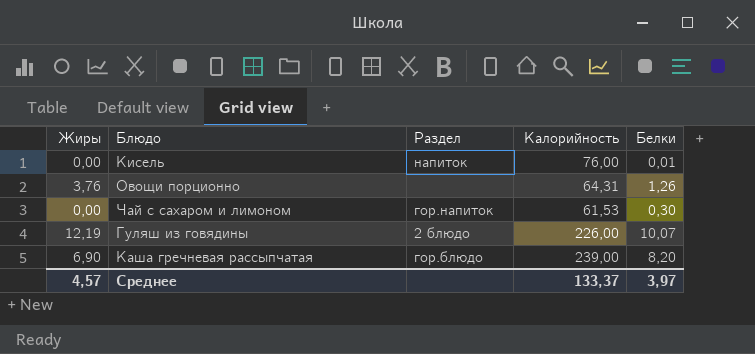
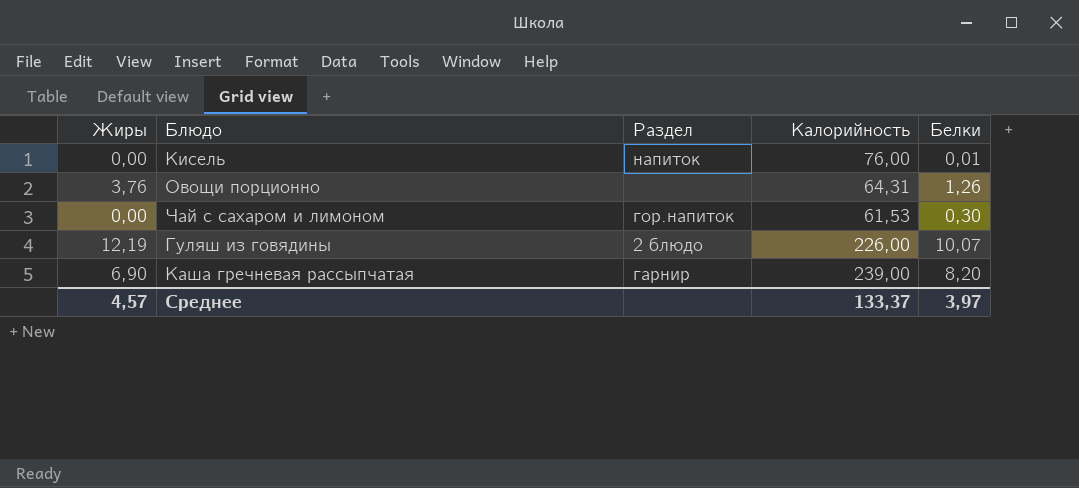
Каша гречневая рассыпчатая | Раздел: гор.блюдо -> гарнир

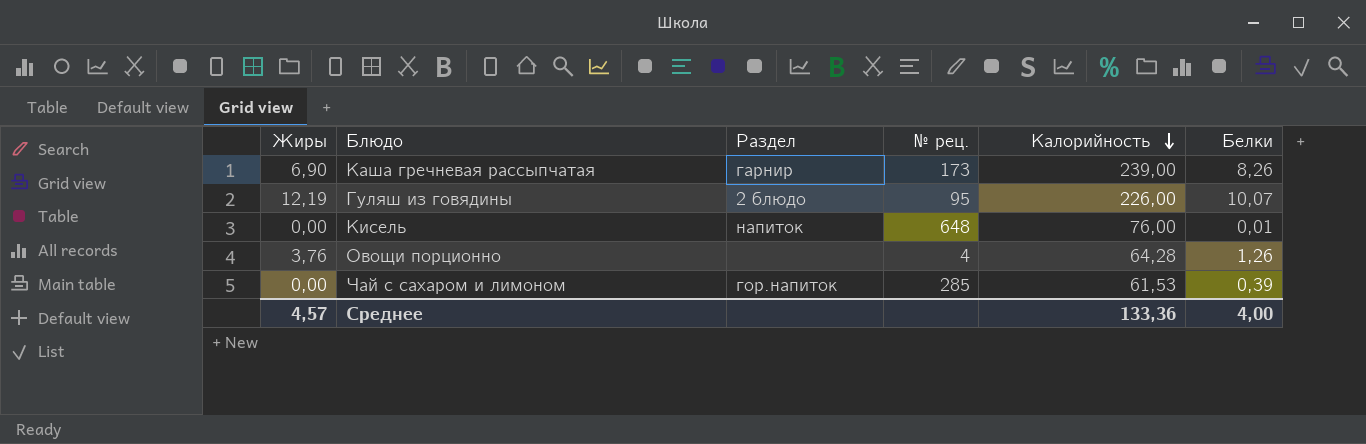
row order: none -> Калорийность descending
column № рец. | position: none -> 4
Каша гречневая рассыпчатая | Белки: 8,20 -> 8,26
Овощи порционно | Калорийность: 64,31 -> 64,28
Чай с сахаром и лимоном | Белки: 0,30 -> 0,39
Среднее | Калорийность: 133,37 -> 133,36
Среднее | Белки: 3,97 -> 4,00

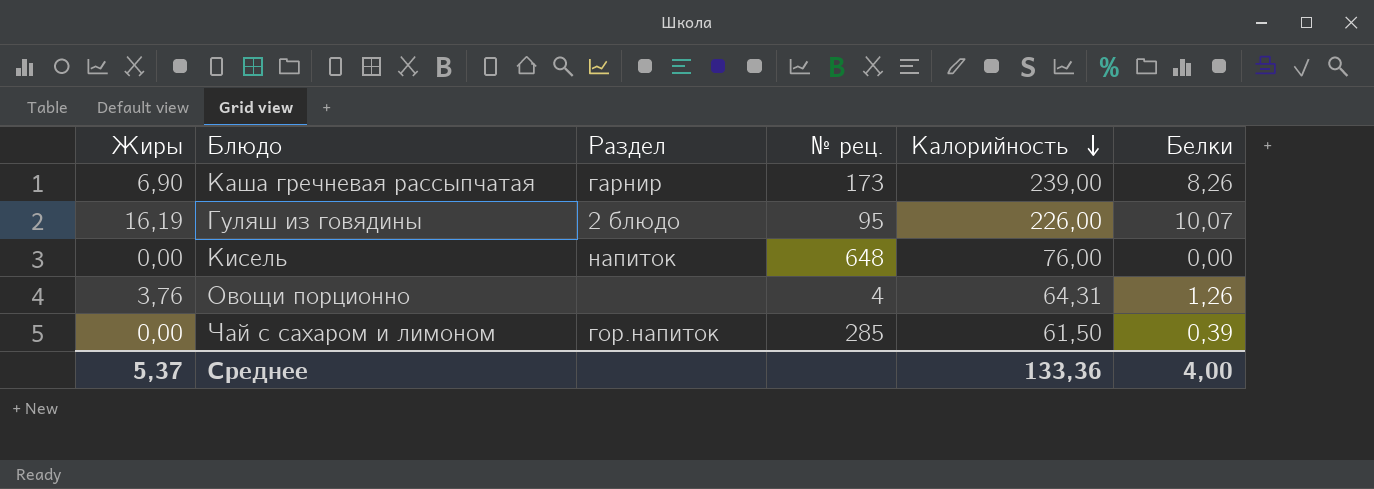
Гуляш из говядины | Жиры: 12,19 -> 16,19
Кисель | Белки: 0,01 -> 0,00
Овощи порционно | Калорийность: 64,28 -> 64,31
Чай с сахаром и лимоном | Калорийность: 61,53 -> 61,50
Среднее | Жиры: 4,57 -> 5,37

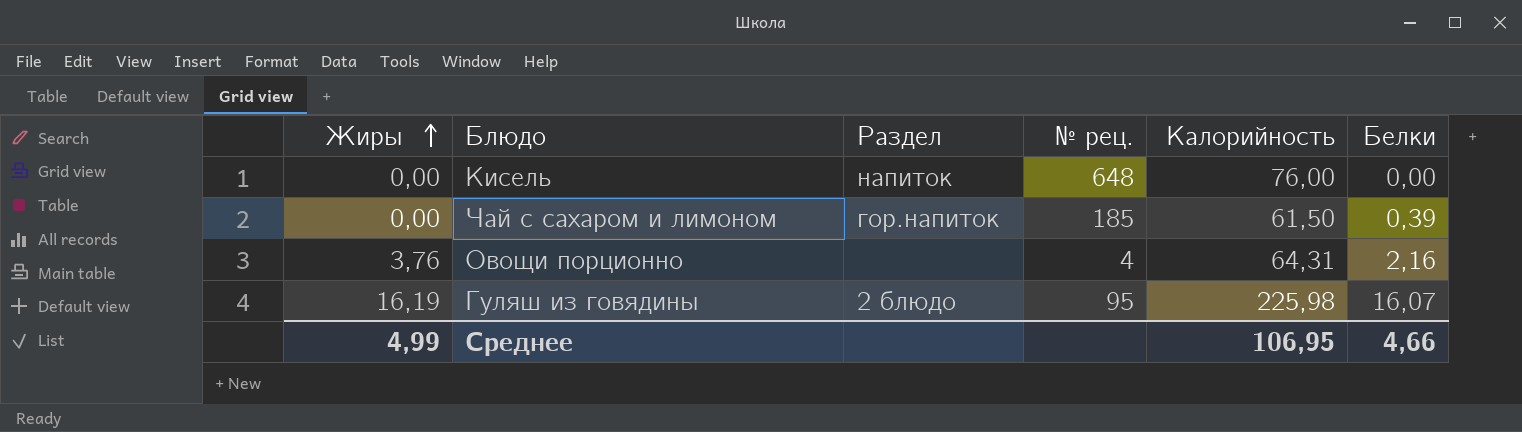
row order: Калорийность descending -> Жиры ascending
row Каша гречневая рассыпчатая: 6,90 | гарнир | 173 | 239,00 | 8,26 -> none
Чай с сахаром и лимоном | № рец.: 285 -> 185
Овощи порционно | Белки: 1,26 -> 2,16
Гуляш из говядины | Калорийность: 226,00 -> 225,98
Гуляш из говядины | Белки: 10,07 -> 16,07
Среднее | Жиры: 5,37 -> 4,99
Среднее | Калорийность: 133,36 -> 106,95
Среднее | Белки: 4,00 -> 4,66

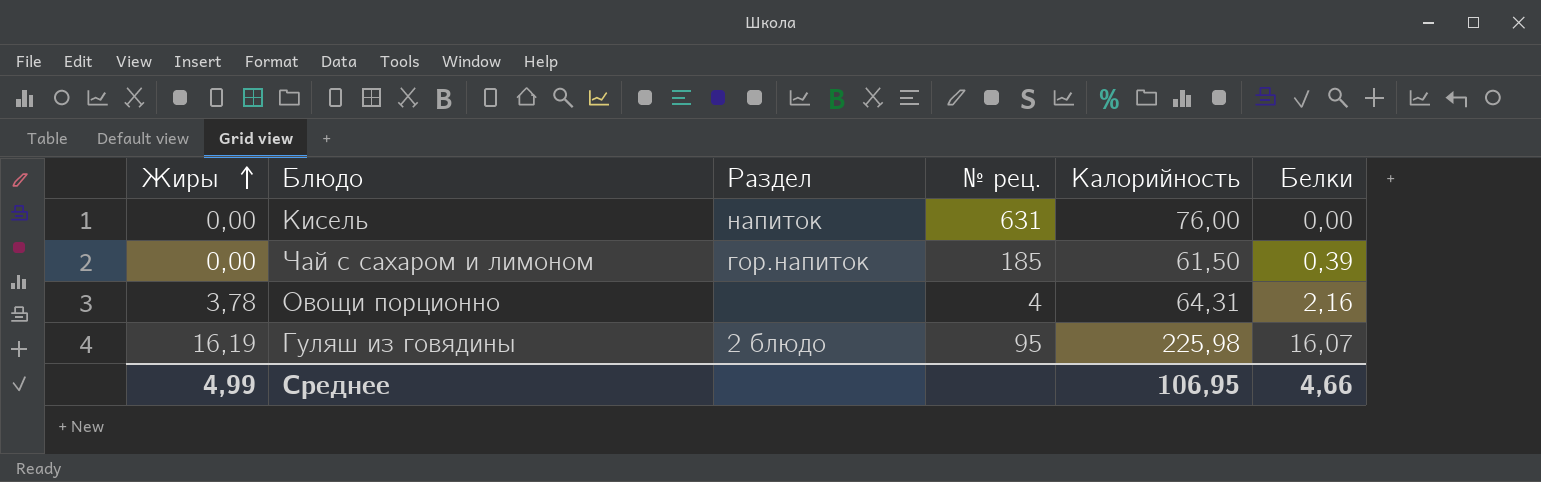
Кисель | № рец.: 648 -> 631
Овощи порционно | Жиры: 3,76 -> 3,78

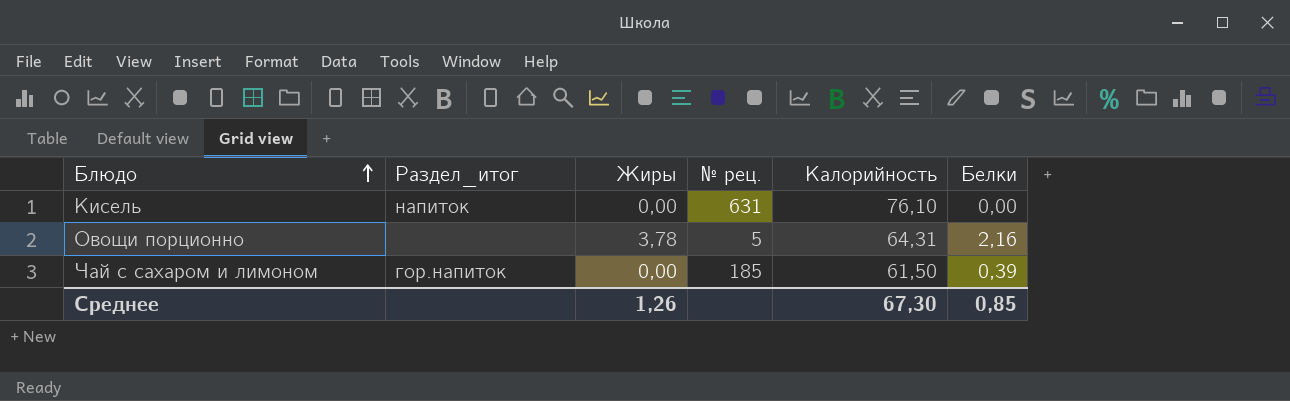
row order: Жиры ascending -> Блюдо ascending
column name: Раздел -> Раздел_итог
column Жиры | position: 1 -> 3
row Гуляш из говядины: 16,19 | 2 блюдо | 95 | 225,98 | 16,07 -> none
Кисель | Калорийность: 76,00 -> 76,10
Овощи порционно | № рец.: 4 -> 5
Среднее | Жиры: 4,99 -> 1,26
Среднее | Калорийность: 106,95 -> 67,30
Среднее | Белки: 4,66 -> 0,85

